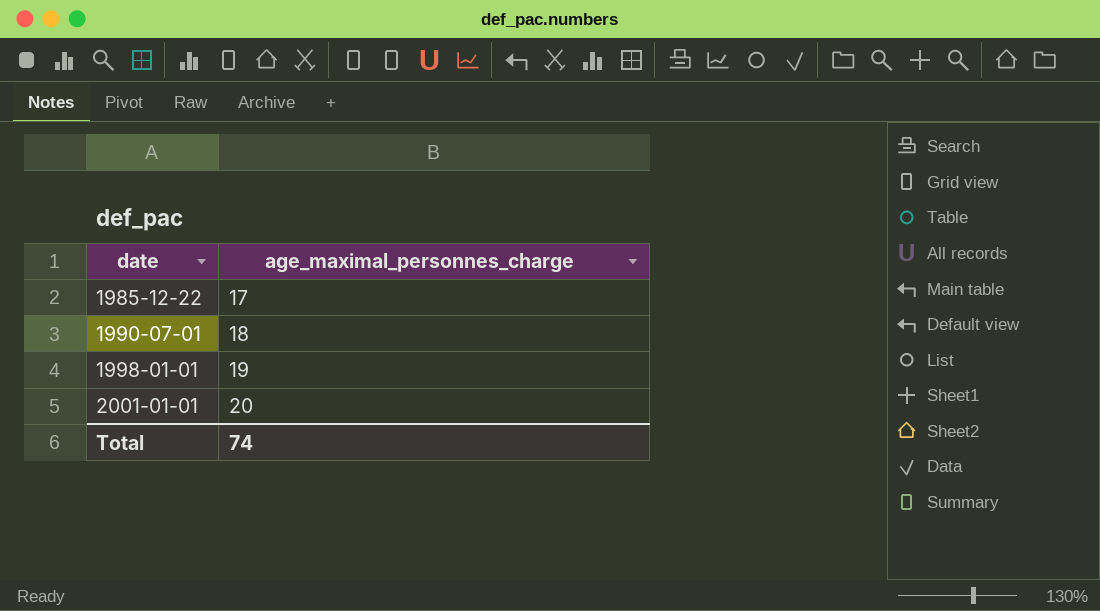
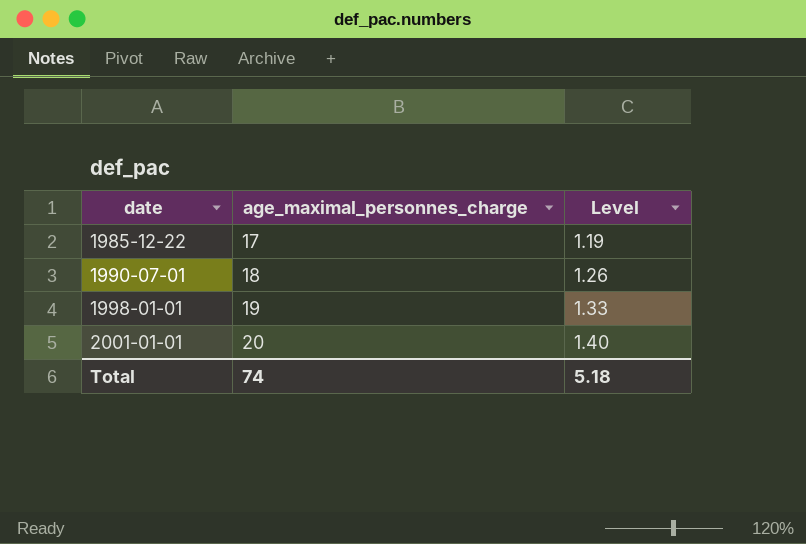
column Level | formula: none -> [age_maximal_personnes_charge] * 0.07

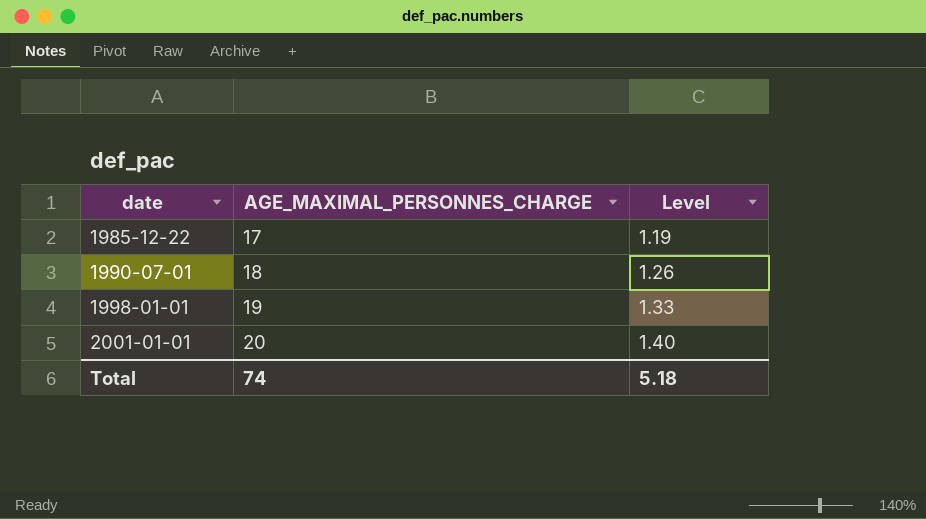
column name: age_maximal_personnes_charge -> AGE_MAXIMAL_PERSONNES_CHARGE

